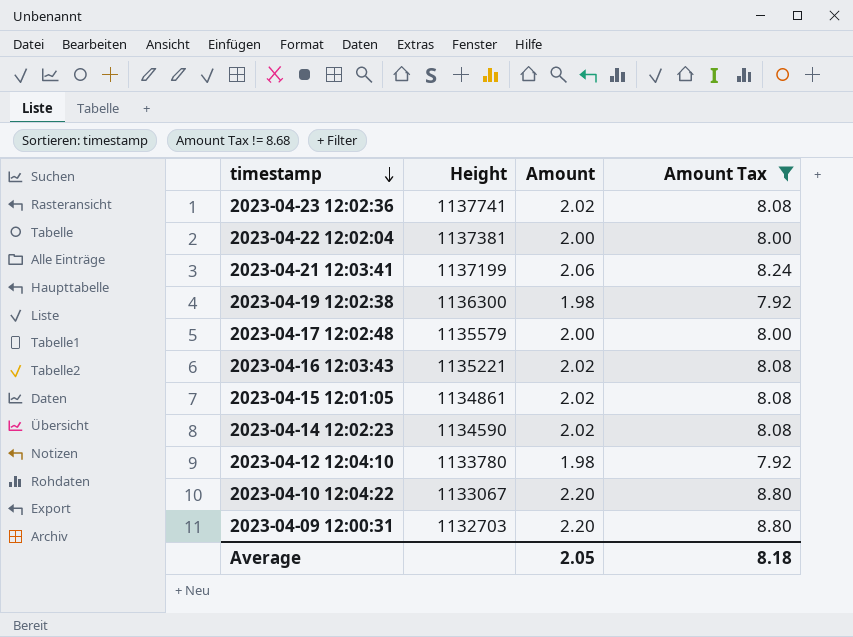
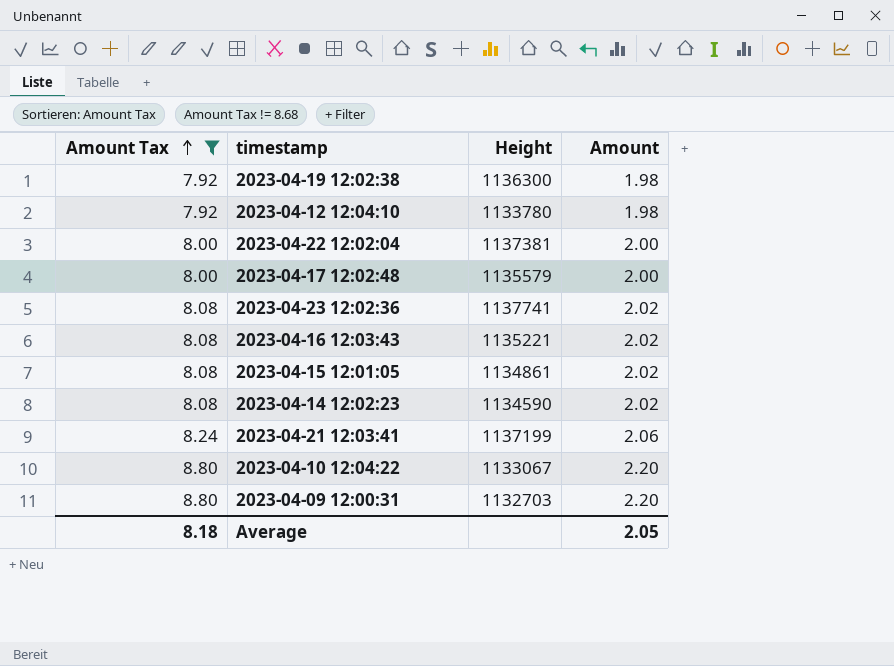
row order: timestamp descending -> Amount Tax ascending
column Amount Tax | position: 4 -> 1

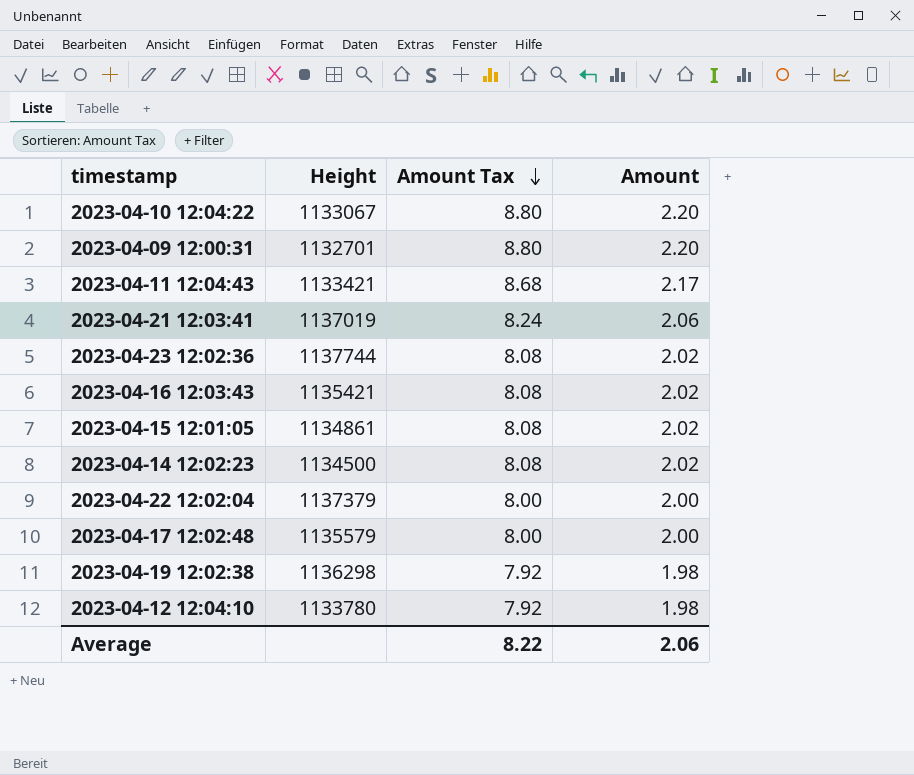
filter: Amount Tax != 8.68 -> none
row order: Amount Tax ascending -> Amount Tax descending
column Amount Tax | position: 1 -> 3
2023-04-09 12:00:31 | Height: 1132703 -> 1132701
2023-04-21 12:03:41 | Height: 1137199 -> 1137019
2023-04-23 12:02:36 | Height: 1137741 -> 1137744
2023-04-16 12:03:43 | Height: 1135221 -> 1135421
2023-04-14 12:02:23 | Height: 1134590 -> 1134500
2023-04-22 12:02:04 | Height: 1137381 -> 1137379
2023-04-19 12:02:38 | Height: 1136300 -> 1136298
Average | Amount Tax: 8.18 -> 8.22
Average | Amount: 2.05 -> 2.06

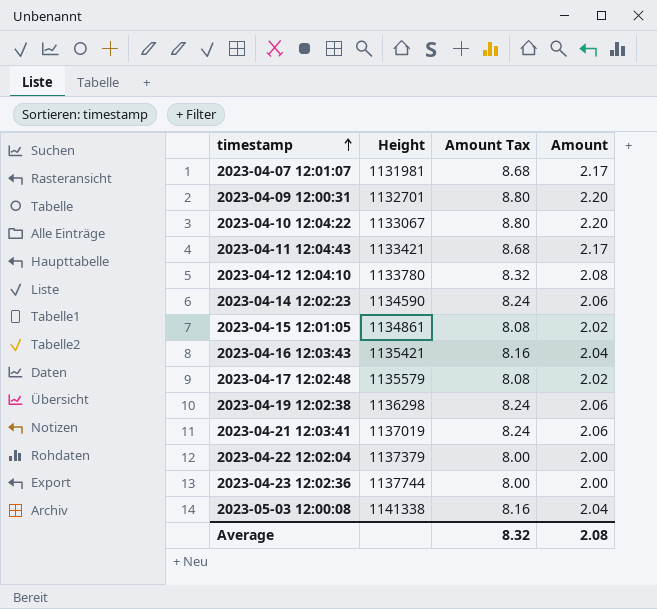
row order: Amount Tax descending -> timestamp ascending
row 2023-04-07 12:01:07: none -> 1131981 | 8.68 | 2.17
2023-04-12 12:04:10 | Amount Tax: 7.92 -> 8.32
2023-04-12 12:04:10 | Amount: 1.98 -> 2.08
2023-04-14 12:02:23 | Height: 1134500 -> 1134590
2023-04-14 12:02:23 | Amount Tax: 8.08 -> 8.24
2023-04-14 12:02:23 | Amount: 2.02 -> 2.06
2023-04-16 12:03:43 | Amount Tax: 8.08 -> 8.16
2023-04-16 12:03:43 | Amount: 2.02 -> 2.04
2023-04-17 12:02:48 | Amount Tax: 8.00 -> 8.08
2023-04-17 12:02:48 | Amount: 2.00 -> 2.02
2023-04-19 12:02:38 | Amount Tax: 7.92 -> 8.24
2023-04-19 12:02:38 | Amount: 1.98 -> 2.06
2023-04-23 12:02:36 | Amount Tax: 8.08 -> 8.00
2023-04-23 12:02:36 | Amount: 2.02 -> 2.00
row 2023-05-03 12:00:08: none -> 1141338 | 8.16 | 2.04
Average | Amount Tax: 8.22 -> 8.32
Average | Amount: 2.06 -> 2.08

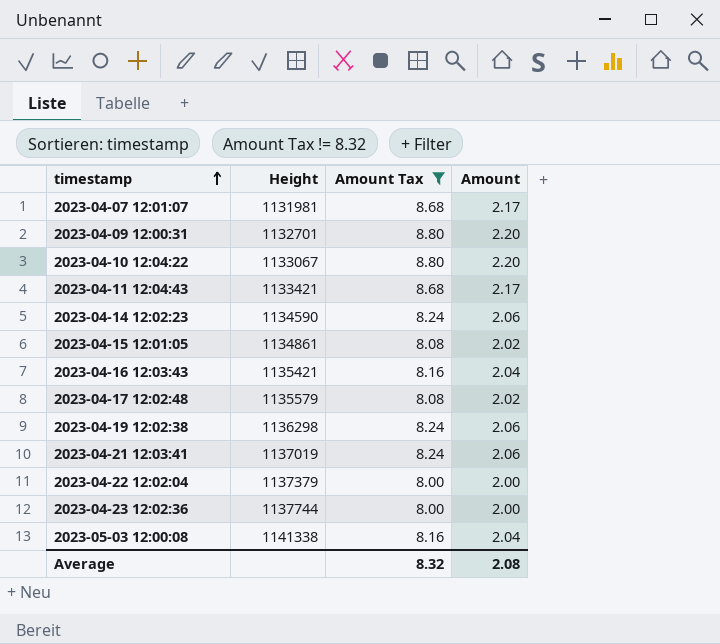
filter: none -> Amount Tax != 8.32

